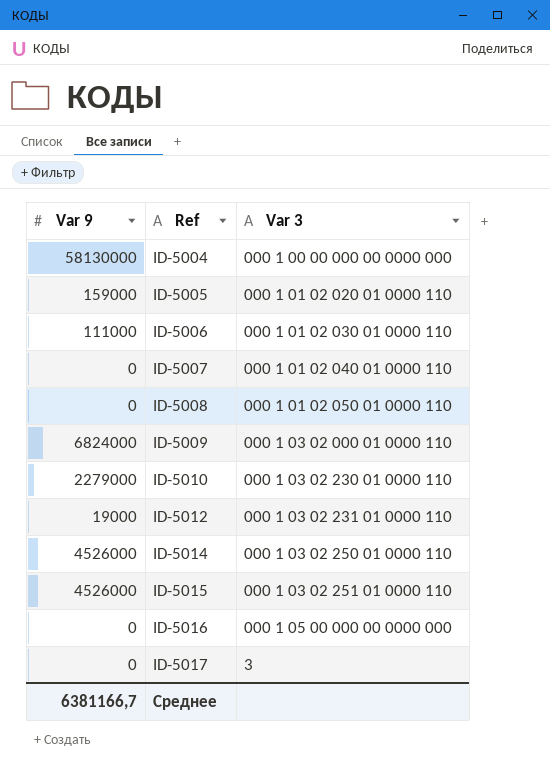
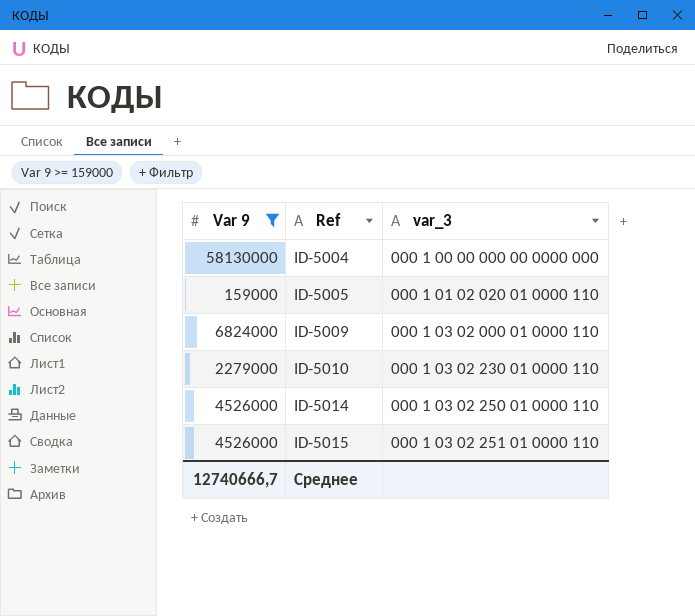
filter: none -> Var 9 >= 159000
column name: Var 3 -> var_3
Среднее | Var 9: 6381166,7 -> 12740666,7

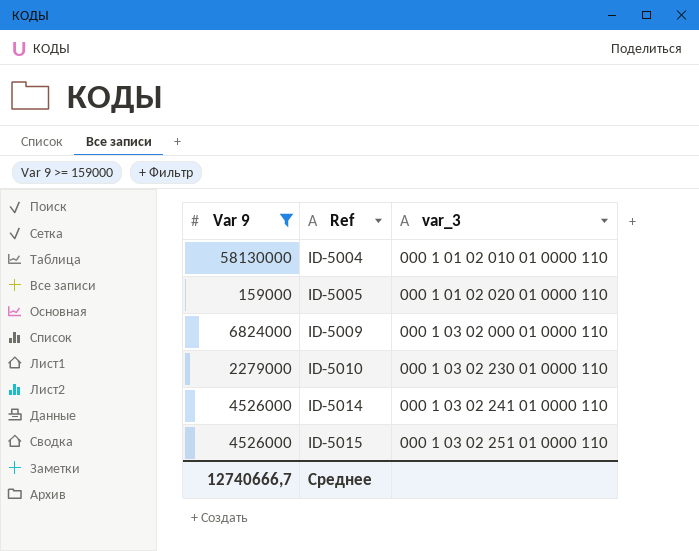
ID-5004 | var_3: 000 1 00 00 000 00 0000 000 -> 000 1 01 02 010 01 0000 110
ID-5014 | var_3: 000 1 03 02 250 01 0000 110 -> 000 1 03 02 241 01 0000 110

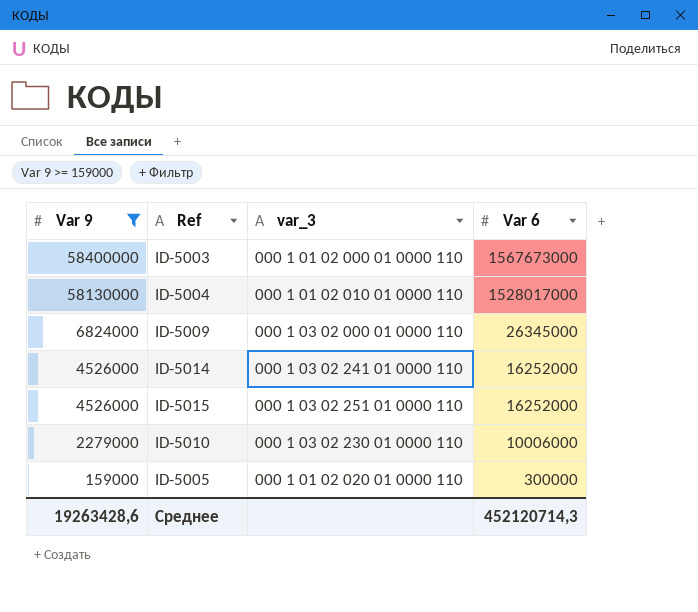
row order: Ref ascending -> Var 9 descending
column Var 6 | position: none -> 4
row ID-5003: none -> 58400000 | 000 1 01 02 000 01 0000 110 | 1567673000
Среднее | Var 9: 12740666,7 -> 19263428,6

